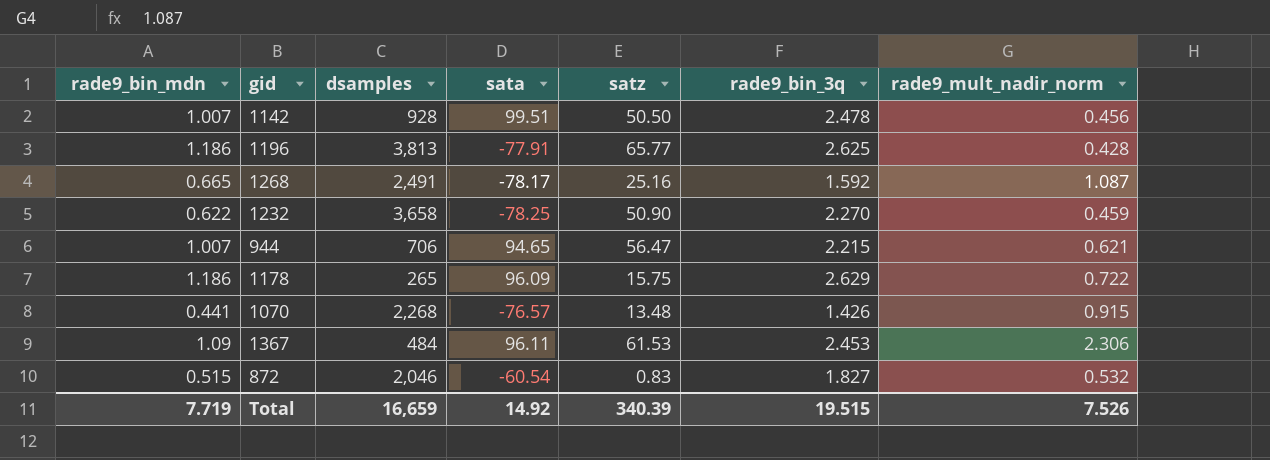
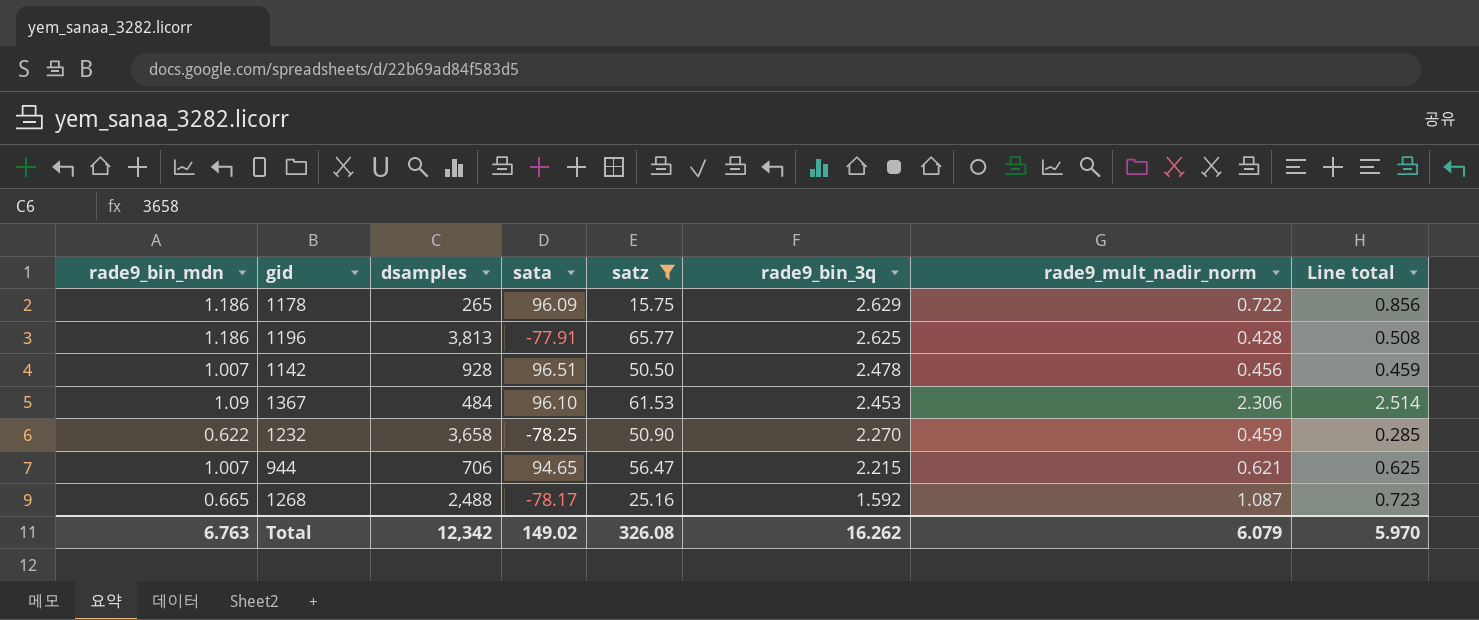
filter: none -> satz >= 15.75
row order: none -> rade9_bin_3q descending
column Line total | formula: none -> [rade9_bin_mdn] * [rade9_mult_nadir_norm]
1142 | sata: 99.51 -> 96.51
1367 | sata: 96.11 -> 96.10
1268 | dsamples: 2,491 -> 2,488
Total | rade9_bin_mdn: 7.719 -> 6.763
Total | dsamples: 16,659 -> 12,342
Total | sata: 14.92 -> 149.02
Total | satz: 340.39 -> 326.08
Total | rade9_bin_3q: 19.515 -> 16.262
Total | rade9_mult_nadir_norm: 7.526 -> 6.079

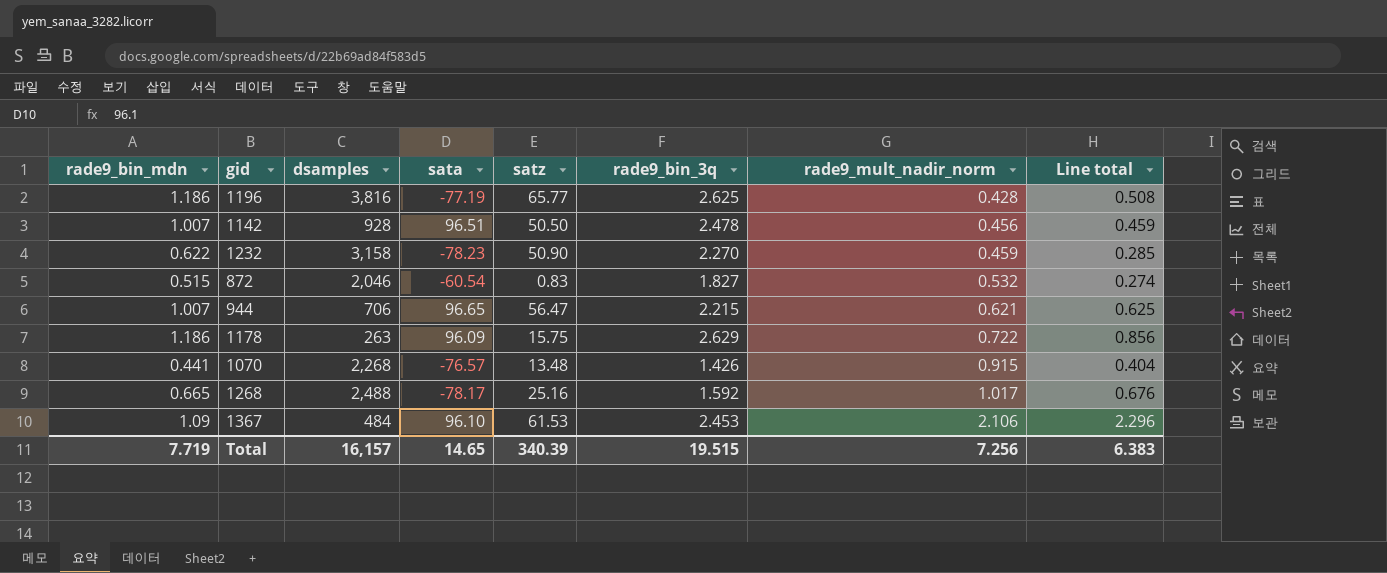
filter: satz >= 15.75 -> none
row order: rade9_bin_3q descending -> rade9_mult_nadir_norm ascending
1196 | dsamples: 3,813 -> 3,816
1196 | sata: -77.91 -> -77.19
1232 | dsamples: 3,658 -> 3,158
1232 | sata: -78.25 -> -78.23
944 | sata: 94.65 -> 96.65
1178 | dsamples: 265 -> 263
1268 | rade9_mult_nadir_norm: 1.087 -> 1.017
1268 | Line total: 0.723 -> 0.676
1367 | rade9_mult_nadir_norm: 2.306 -> 2.106
1367 | Line total: 2.514 -> 2.296
Total | rade9_bin_mdn: 6.763 -> 7.719
Total | dsamples: 12,342 -> 16,157
Total | sata: 149.02 -> 14.65
Total | satz: 326.08 -> 340.39
Total | rade9_bin_3q: 16.262 -> 19.515
Total | rade9_mult_nadir_norm: 6.079 -> 7.256
Total | Line total: 5.970 -> 6.383

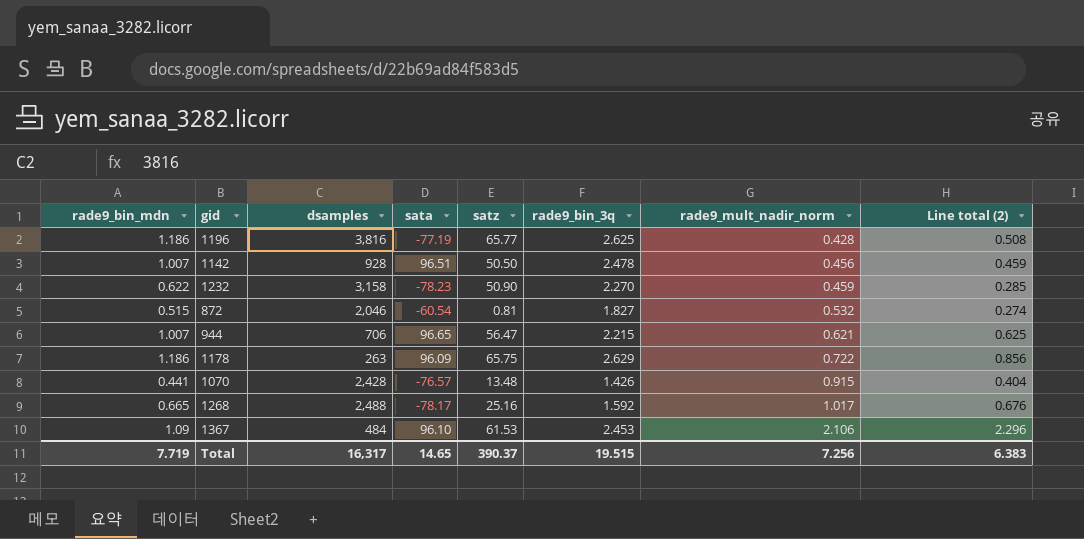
column name: Line total -> Line total (2)
872 | satz: 0.83 -> 0.81
1178 | satz: 15.75 -> 65.75
1070 | dsamples: 2,268 -> 2,428
Total | dsamples: 16,157 -> 16,317
Total | satz: 340.39 -> 390.37

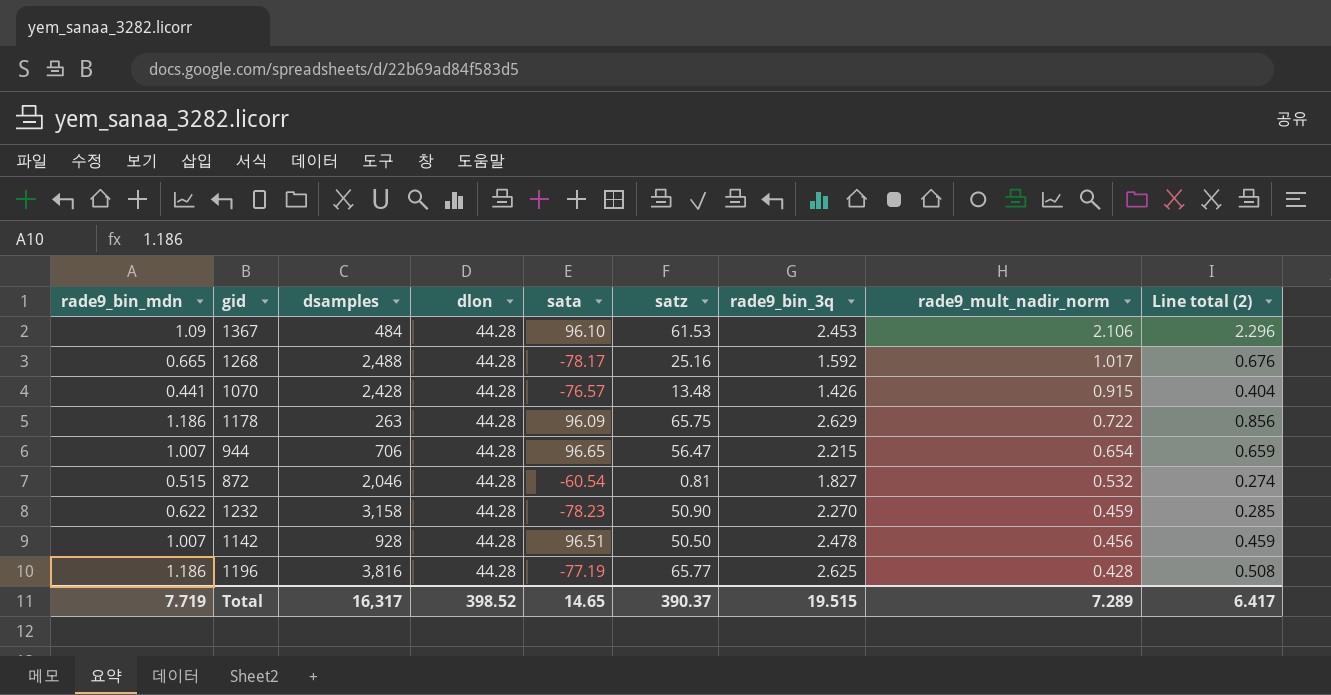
row order: rade9_mult_nadir_norm ascending -> rade9_mult_nadir_norm descending
column dlon | position: none -> 4
944 | rade9_mult_nadir_norm: 0.621 -> 0.654
944 | Line total (2): 0.625 -> 0.659
Total | rade9_mult_nadir_norm: 7.256 -> 7.289
Total | Line total (2): 6.383 -> 6.417

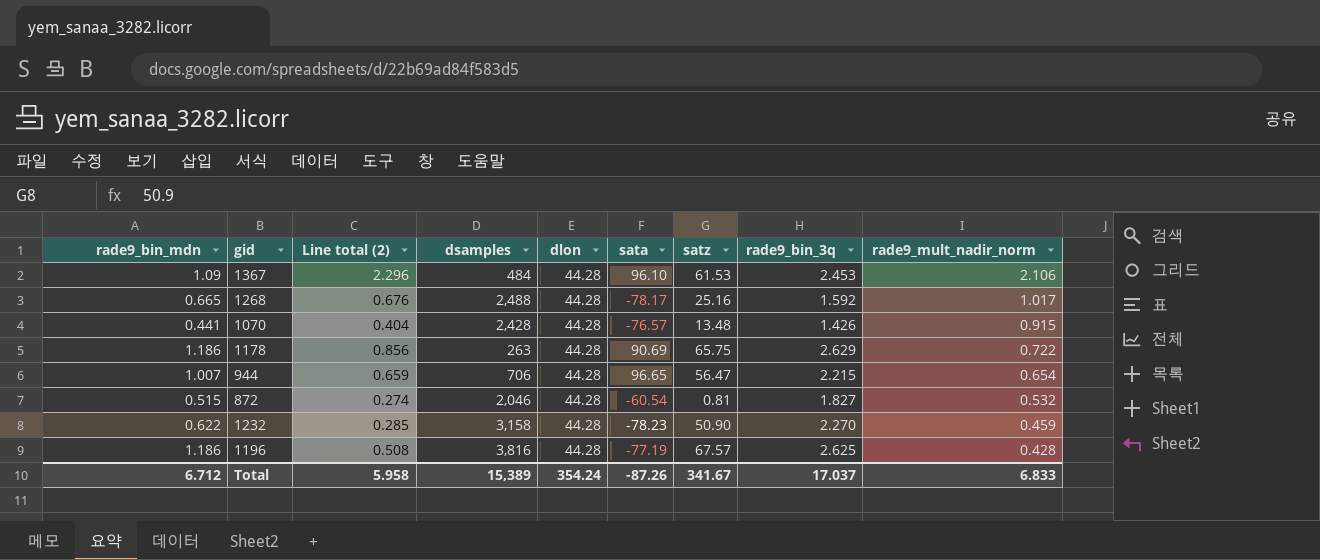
column Line total (2) | position: 9 -> 3
row 1142: 1.007 | 928 | 44.28 | 96.51 | 50.50 | 2.478 | 0.456 | 0.459 -> none
1178 | sata: 96.09 -> 90.69
1196 | satz: 65.77 -> 67.57
Total | rade9_bin_mdn: 7.719 -> 6.712
Total | Line total (2): 6.417 -> 5.958
Total | dsamples: 16,317 -> 15,389
Total | dlon: 398.52 -> 354.24
Total | sata: 14.65 -> -87.26
Total | satz: 390.37 -> 341.67
Total | rade9_bin_3q: 19.515 -> 17.037
Total | rade9_mult_nadir_norm: 7.289 -> 6.833

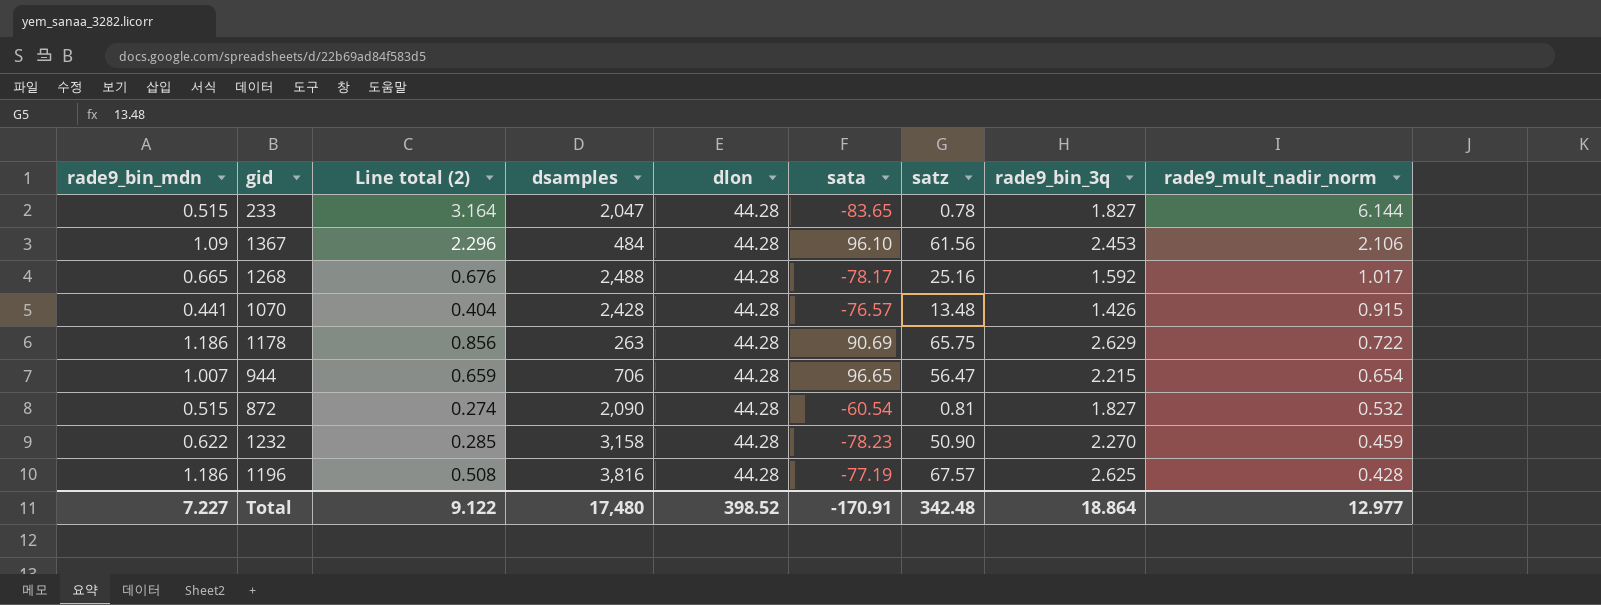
row 233: none -> 0.515 | 3.164 | 2,047 | 44.28 | -83.65 | 0.78 | 1.827 | 6.144
1367 | satz: 61.53 -> 61.56
872 | dsamples: 2,046 -> 2,090
Total | rade9_bin_mdn: 6.712 -> 7.227
Total | Line total (2): 5.958 -> 9.122
Total | dsamples: 15,389 -> 17,480
Total | dlon: 354.24 -> 398.52
Total | sata: -87.26 -> -170.91
Total | satz: 341.67 -> 342.48
Total | rade9_bin_3q: 17.037 -> 18.864
Total | rade9_mult_nadir_norm: 6.833 -> 12.977

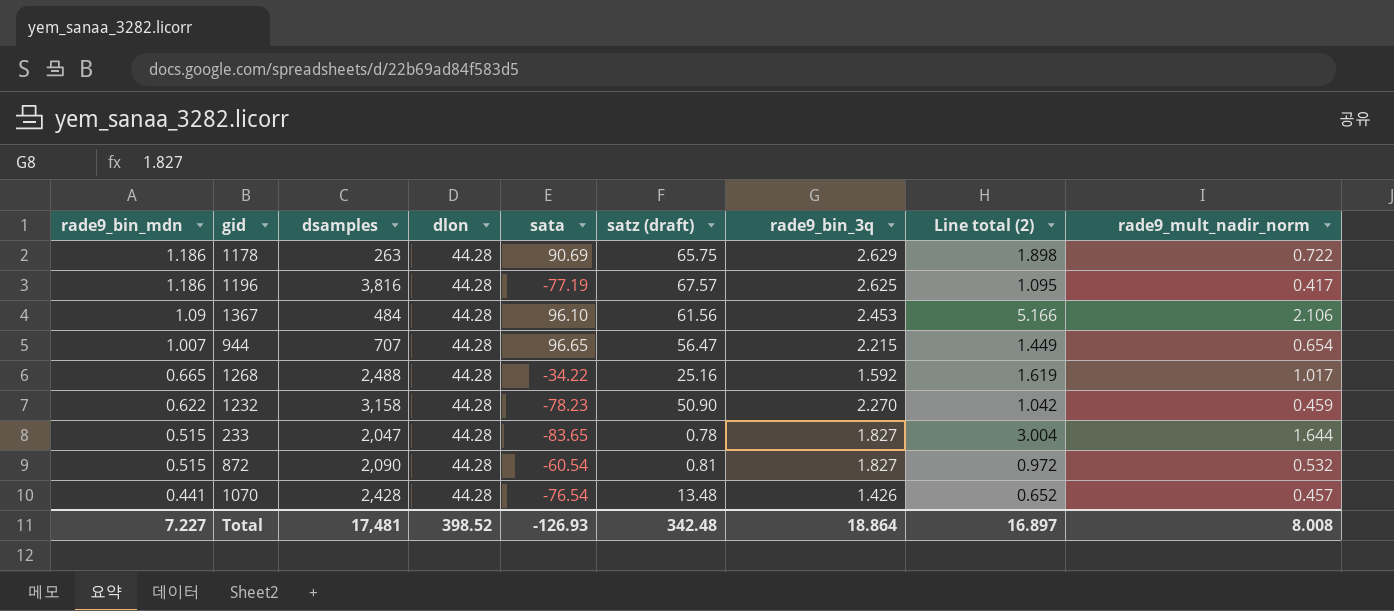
row order: rade9_mult_nadir_norm descending -> rade9_bin_mdn descending
column name: satz -> satz (draft)
column Line total (2) | formula: [rade9_bin_mdn] * [rade9_mult_nadir_norm] -> [rade9_bin_3q] * [rade9_mult_nadir_norm]
column Line total (2) | position: 3 -> 8
1196 | rade9_mult_nadir_norm: 0.428 -> 0.417
944 | dsamples: 706 -> 707
1268 | sata: -78.17 -> -34.22
233 | rade9_mult_nadir_norm: 6.144 -> 1.644
1070 | sata: -76.57 -> -76.54
1070 | rade9_mult_nadir_norm: 0.915 -> 0.457
Total | dsamples: 17,480 -> 17,481
Total | sata: -170.91 -> -126.93
Total | Line total (2): 9.122 -> 16.897
Total | rade9_mult_nadir_norm: 12.977 -> 8.008

